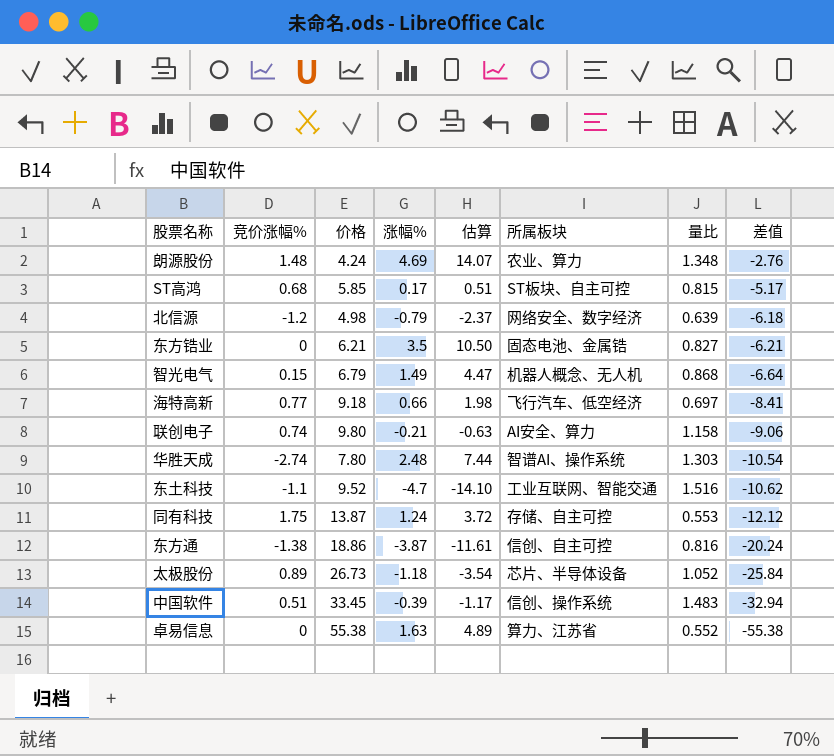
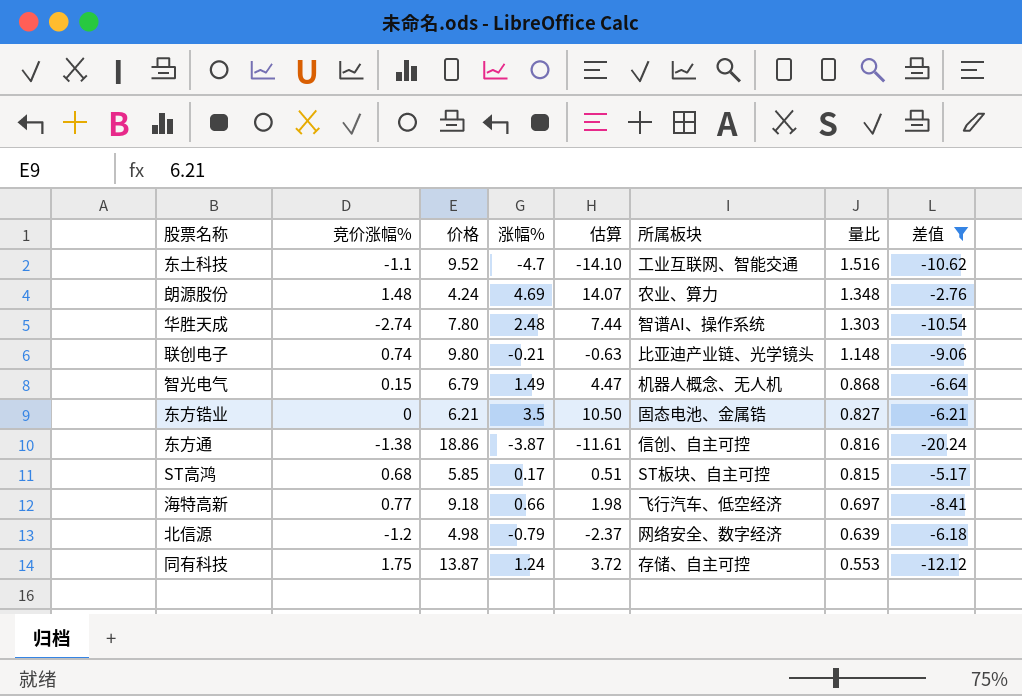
filter: none -> 差值 >= -20.24
row order: 差值 descending -> 量比 descending
联创电子 | 所属板块: AI安全、算力 -> 比亚迪产业链、光学镜头
联创电子 | 量比: 1.158 -> 1.148

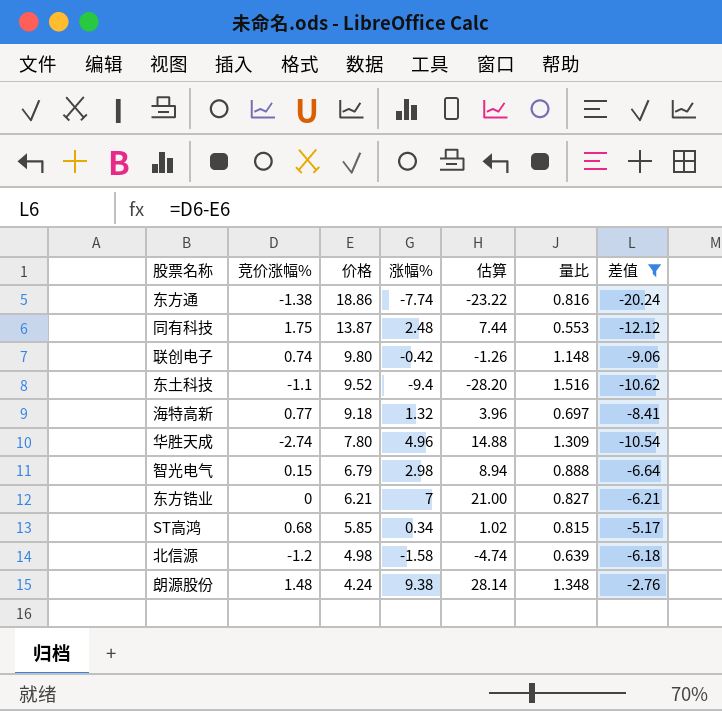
row order: 量比 descending -> 价格 descending
column 所属板块 | position: 6 -> none
东方通 | 涨幅%: -3.87 -> -7.74
东方通 | 估算: -11.61 -> -23.22
同有科技 | 涨幅%: 1.24 -> 2.48
同有科技 | 估算: 3.72 -> 7.44
联创电子 | 涨幅%: -0.21 -> -0.42
联创电子 | 估算: -0.63 -> -1.26
东土科技 | 涨幅%: -4.7 -> -9.4
东土科技 | 估算: -14.10 -> -28.20
海特高新 | 涨幅%: 0.66 -> 1.32
海特高新 | 估算: 1.98 -> 3.96
华胜天成 | 涨幅%: 2.48 -> 4.96
华胜天成 | 估算: 7.44 -> 14.88
华胜天成 | 量比: 1.303 -> 1.309
智光电气 | 涨幅%: 1.49 -> 2.98
智光电气 | 估算: 4.47 -> 8.94
智光电气 | 量比: 0.868 -> 0.888
东方锆业 | 涨幅%: 3.5 -> 7
东方锆业 | 估算: 10.50 -> 21.00
ST高鸿 | 涨幅%: 0.17 -> 0.34
ST高鸿 | 估算: 0.51 -> 1.02
北信源 | 涨幅%: -0.79 -> -1.58
北信源 | 估算: -2.37 -> -4.74
朗源股份 | 涨幅%: 4.69 -> 9.38
朗源股份 | 估算: 14.07 -> 28.14

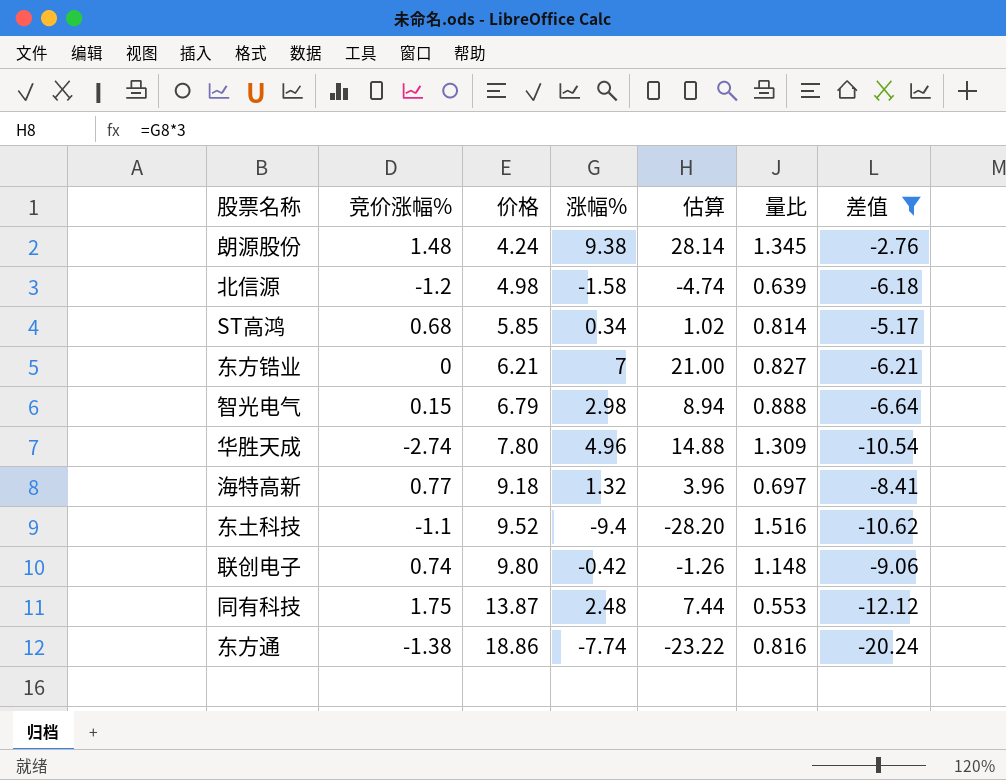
row order: 价格 descending -> 价格 ascending
朗源股份 | 量比: 1.348 -> 1.345
ST高鸿 | 量比: 0.815 -> 0.814

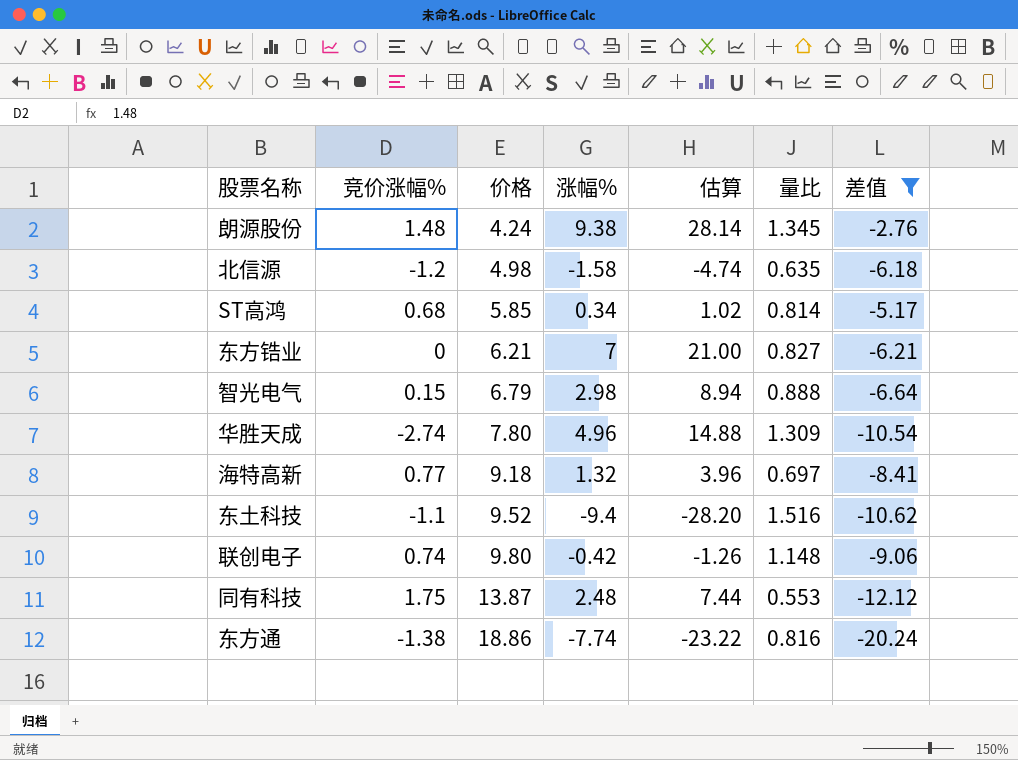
北信源 | 量比: 0.639 -> 0.635

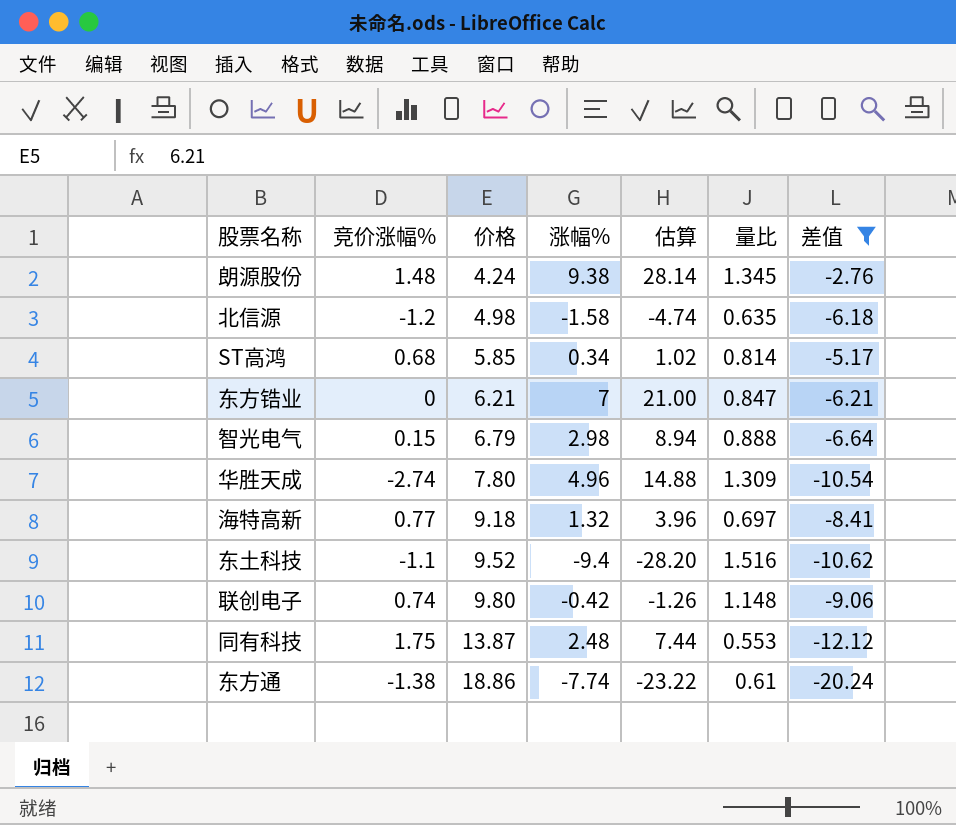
东方锆业 | 量比: 0.827 -> 0.847
东方通 | 量比: 0.816 -> 0.61

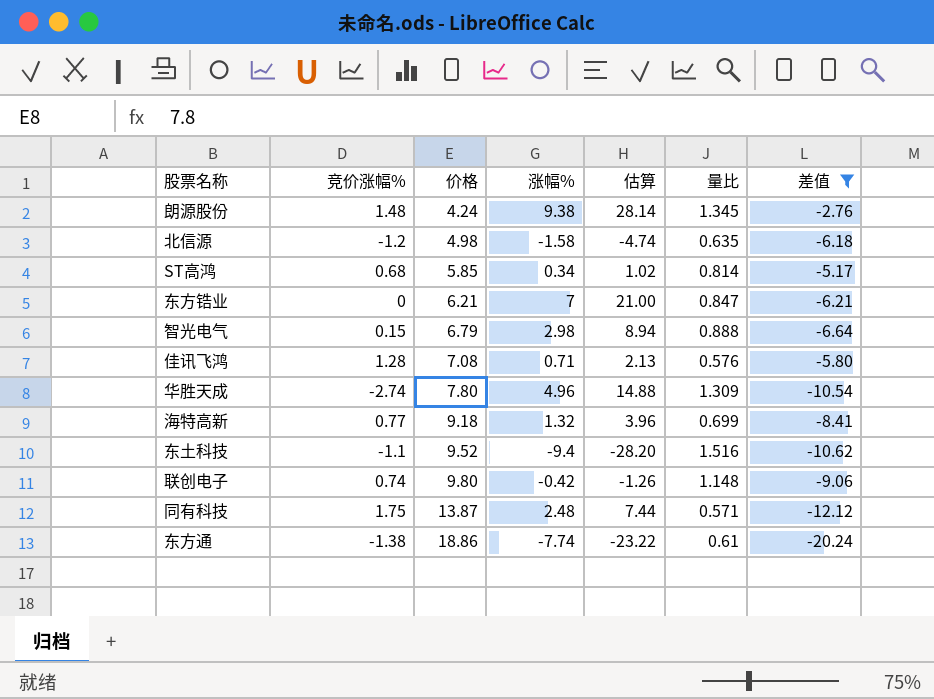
row 佳讯飞鸿: none -> 1.28 | 7.08 | 0.71 | 2.13 | 0.576 | -5.80
海特高新 | 量比: 0.697 -> 0.699
同有科技 | 量比: 0.553 -> 0.571

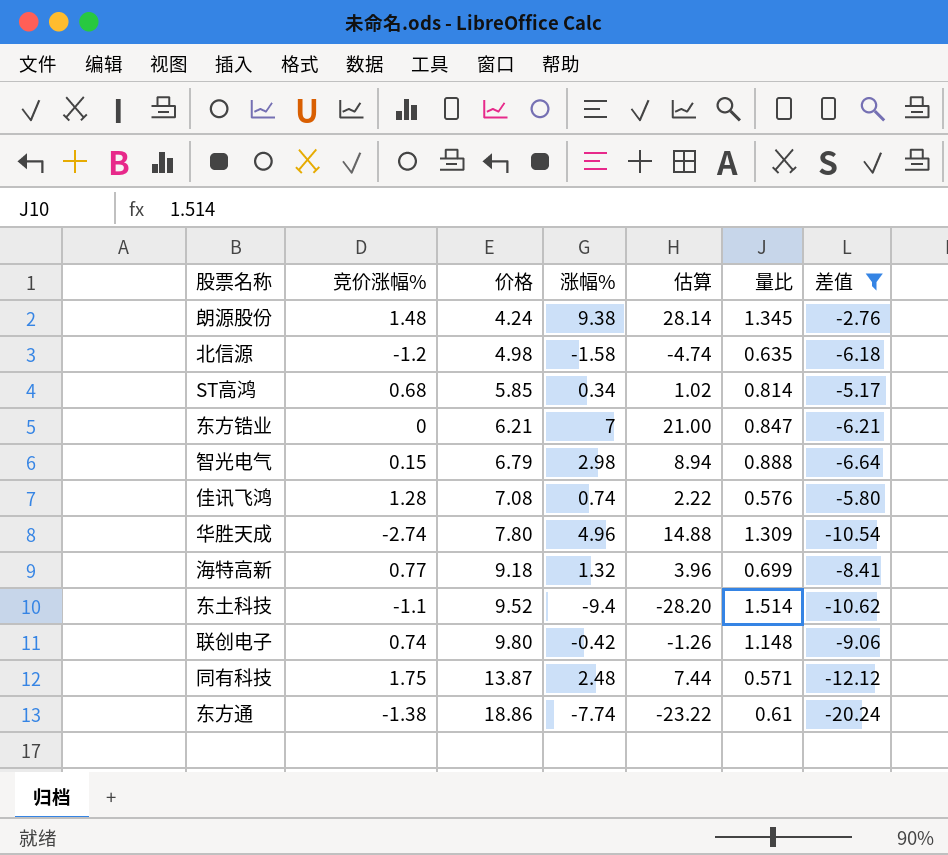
佳讯飞鸿 | 涨幅%: 0.71 -> 0.74
佳讯飞鸿 | 估算: 2.13 -> 2.22
东土科技 | 量比: 1.516 -> 1.514

